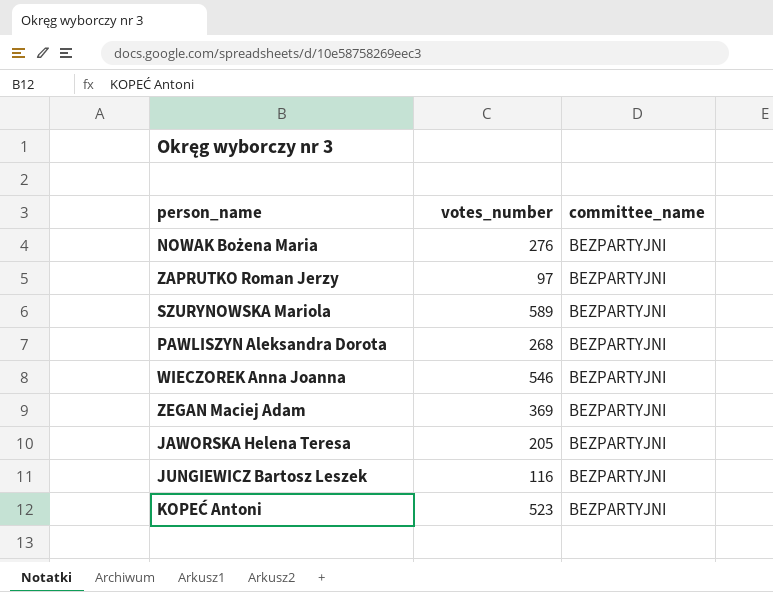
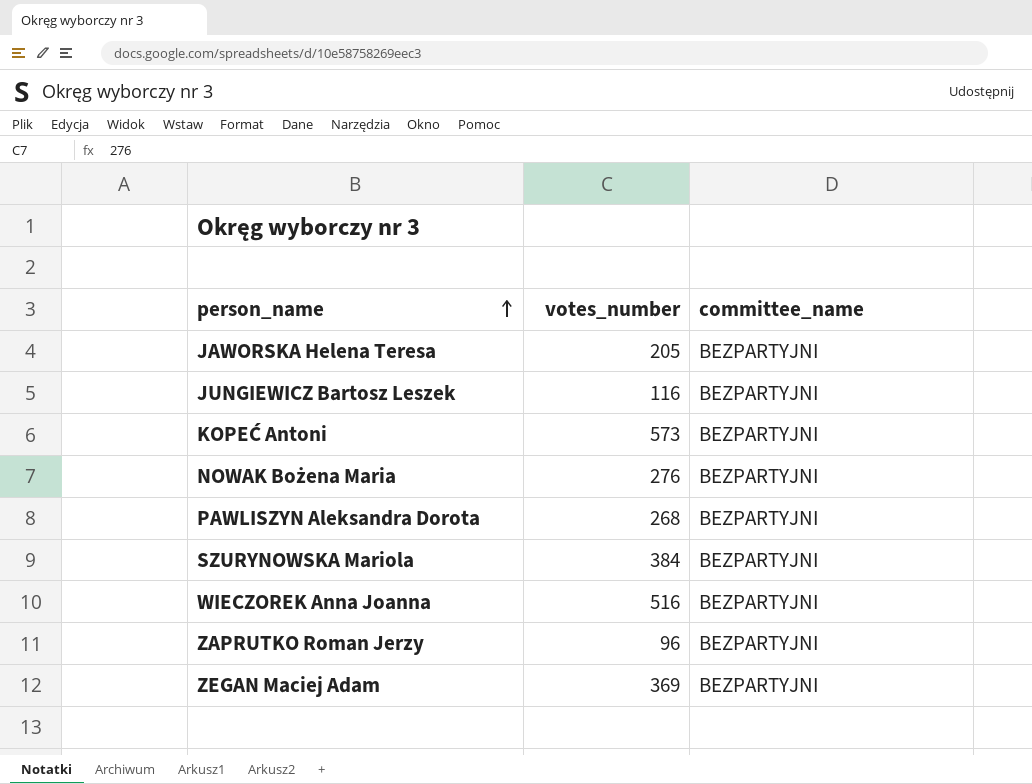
row order: none -> person_name ascending
KOPEĆ Antoni | votes_number: 523 -> 573
SZURYNOWSKA Mariola | votes_number: 589 -> 384
WIECZOREK Anna Joanna | votes_number: 546 -> 516
ZAPRUTKO Roman Jerzy | votes_number: 97 -> 96

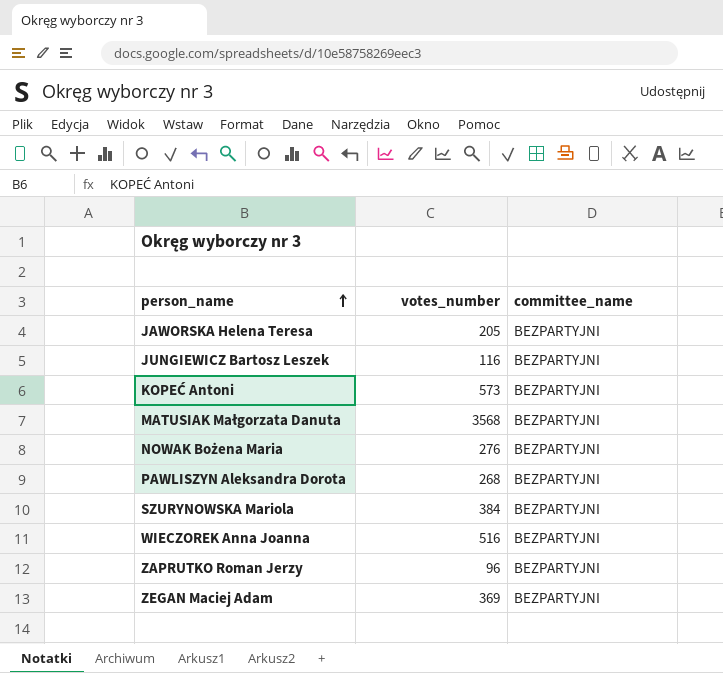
row MATUSIAK Małgorzata Danuta: none -> 3568 | BEZPARTYJNI

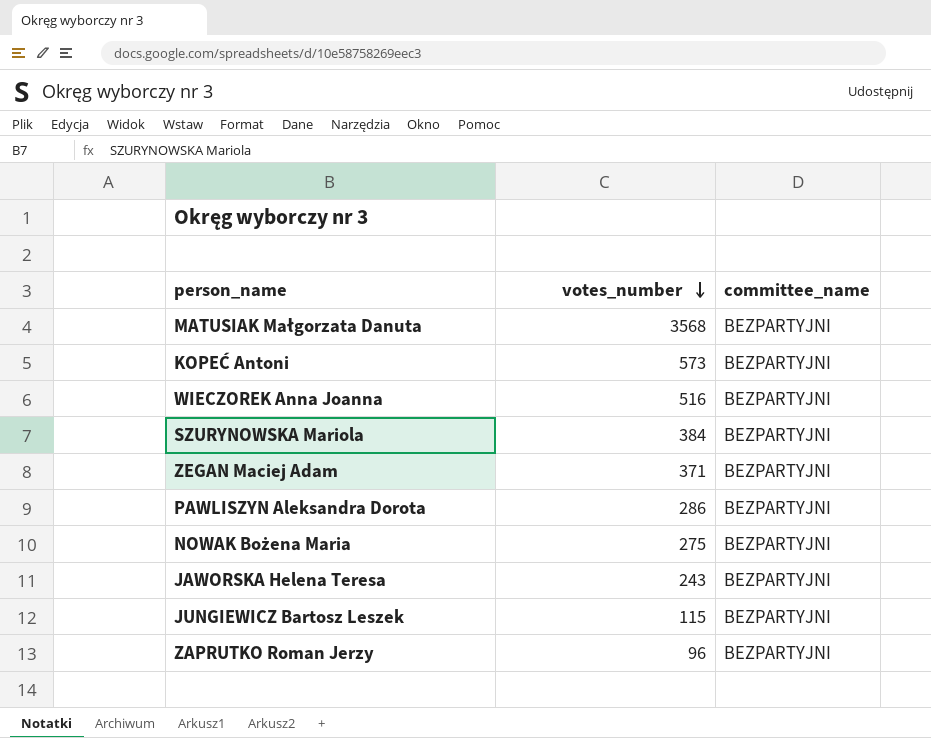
row order: person_name ascending -> votes_number descending
ZEGAN Maciej Adam | votes_number: 369 -> 371
PAWLISZYN Aleksandra Dorota | votes_number: 268 -> 286
NOWAK Bożena Maria | votes_number: 276 -> 275
JAWORSKA Helena Teresa | votes_number: 205 -> 243
JUNGIEWICZ Bartosz Leszek | votes_number: 116 -> 115

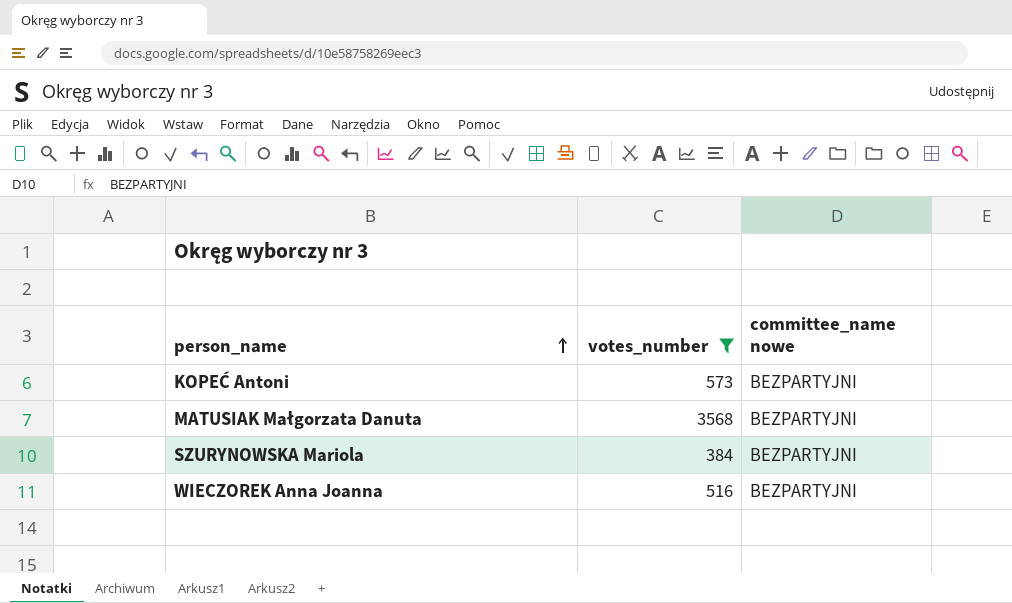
filter: none -> votes_number >= 384
row order: votes_number descending -> person_name ascending
column name: committee_name -> committee_name nowe

